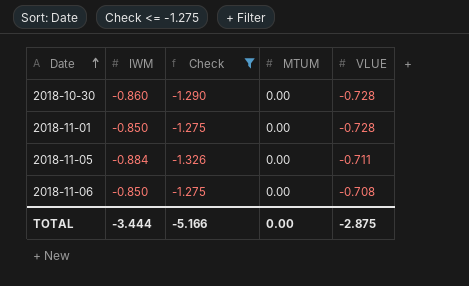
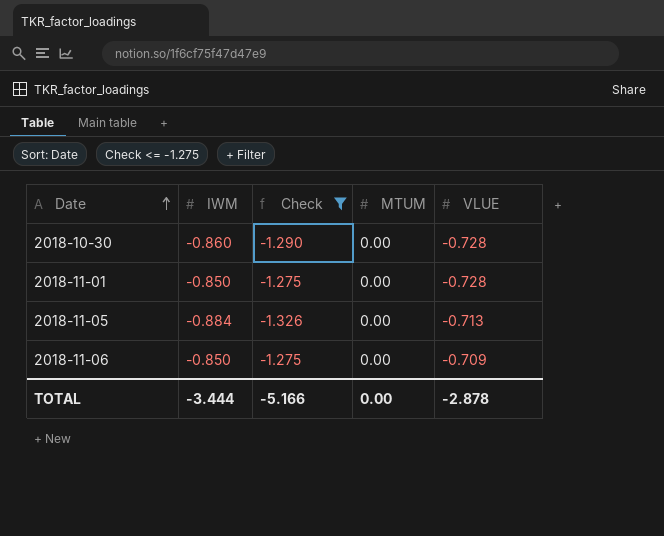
2018-11-05 | VLUE: -0.711 -> -0.713
2018-11-06 | VLUE: -0.708 -> -0.709
TOTAL | VLUE: -2.875 -> -2.878

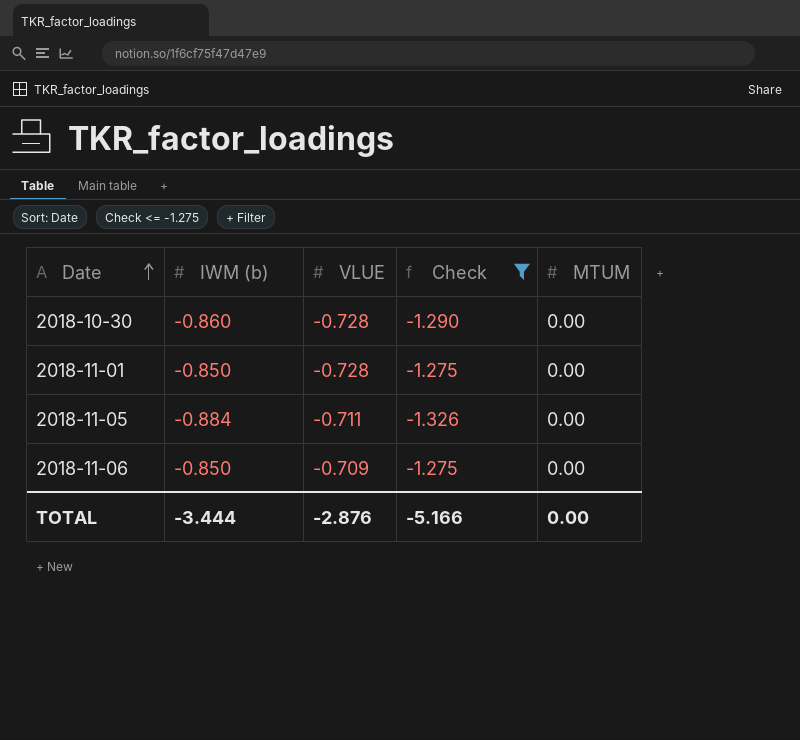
column name: IWM -> IWM (b)
column VLUE | position: 5 -> 3
2018-11-05 | VLUE: -0.713 -> -0.711
TOTAL | VLUE: -2.878 -> -2.876

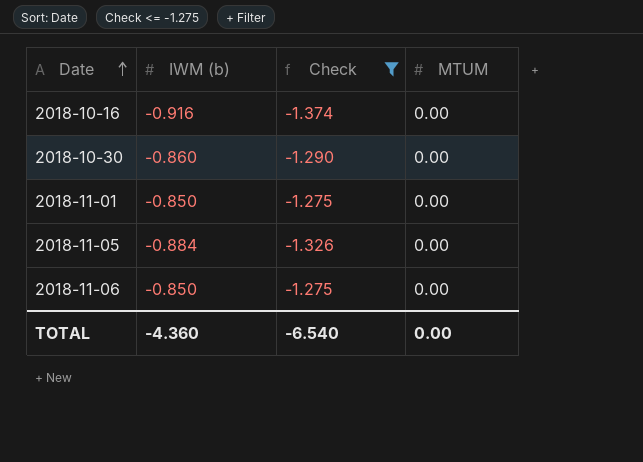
column VLUE | position: 3 -> none
row 2018-10-16: none -> -0.916 | -1.374 | 0.00
TOTAL | IWM (b): -3.444 -> -4.360
TOTAL | Check: -5.166 -> -6.540

